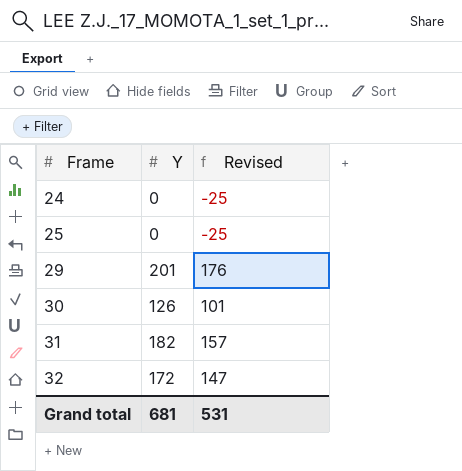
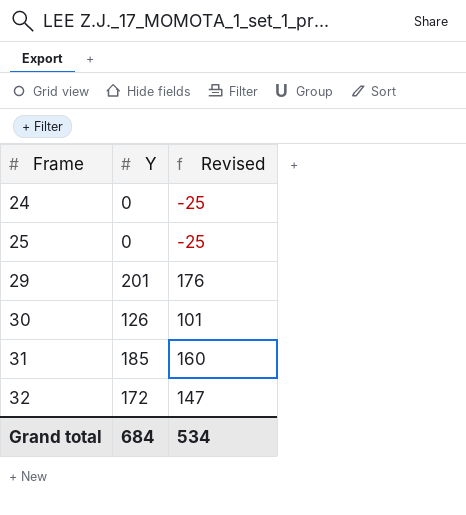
31 | Y: 182 -> 185
31 | Revised: 157 -> 160
Grand total | Y: 681 -> 684
Grand total | Revised: 531 -> 534

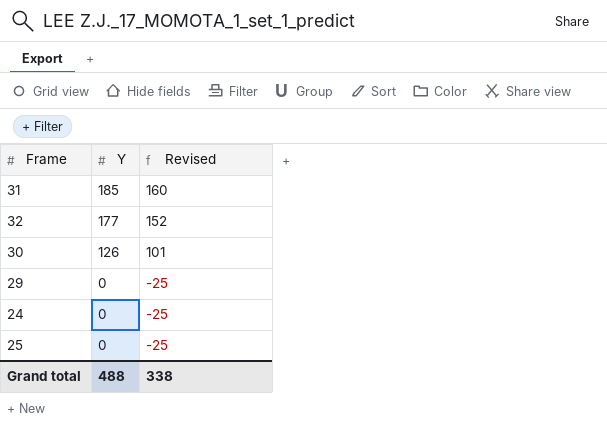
row order: Frame ascending -> Y descending
32 | Y: 172 -> 177
32 | Revised: 147 -> 152
29 | Y: 201 -> 0
29 | Revised: 176 -> -25
Grand total | Y: 684 -> 488
Grand total | Revised: 534 -> 338

